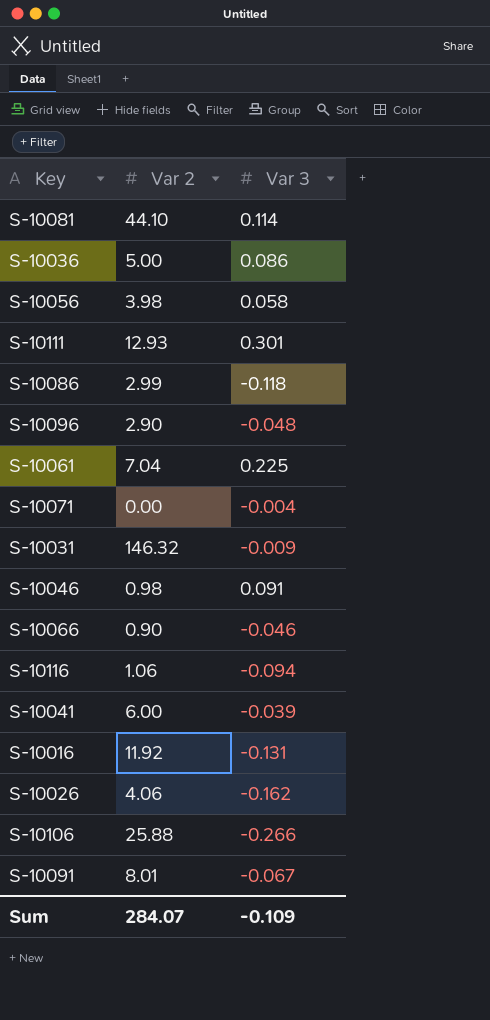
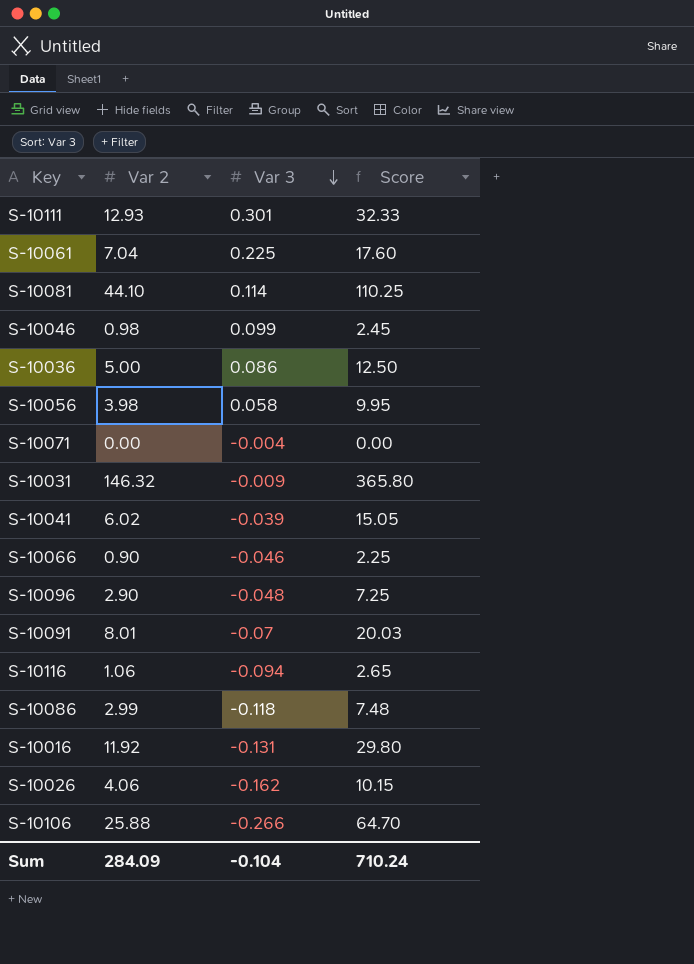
row order: none -> Var 3 descending
column Score | formula: none -> [Var 2] * 2.5
S-10046 | Var 3: 0.091 -> 0.099
S-10041 | Var 2: 6.00 -> 6.02
S-10091 | Var 3: -0.067 -> -0.07
Sum | Var 2: 284.07 -> 284.09
Sum | Var 3: -0.109 -> -0.104

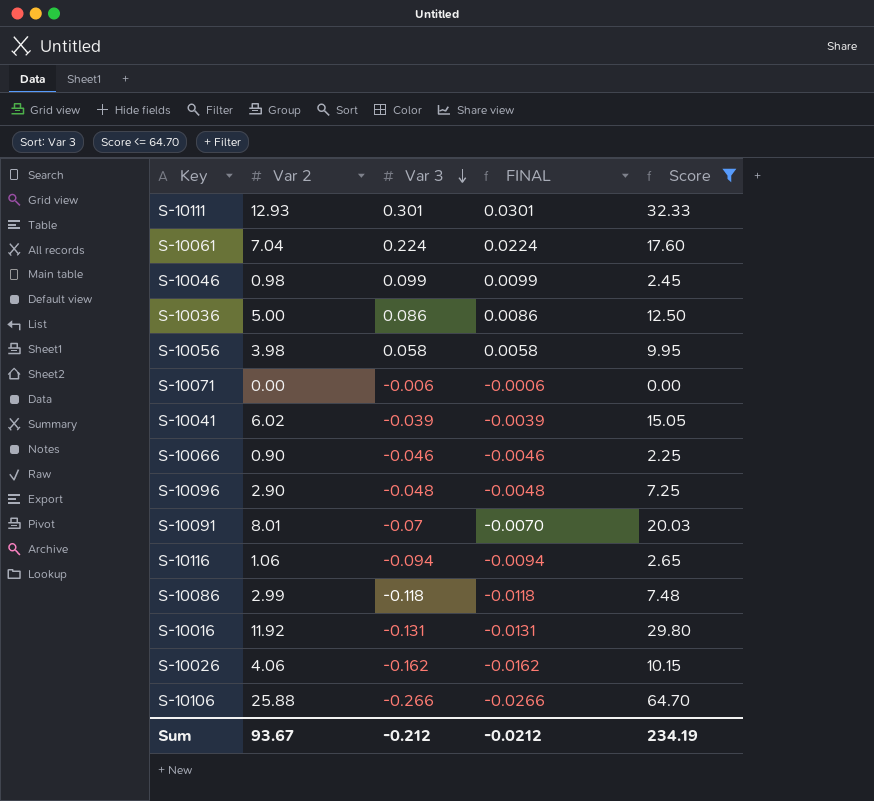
filter: none -> Score <= 64.70
column FINAL | formula: none -> [Var 3] * 0.1
S-10061 | Var 3: 0.225 -> 0.224
S-10071 | Var 3: -0.004 -> -0.006
Sum | Var 2: 284.09 -> 93.67
Sum | Var 3: -0.104 -> -0.212
Sum | Score: 710.24 -> 234.19

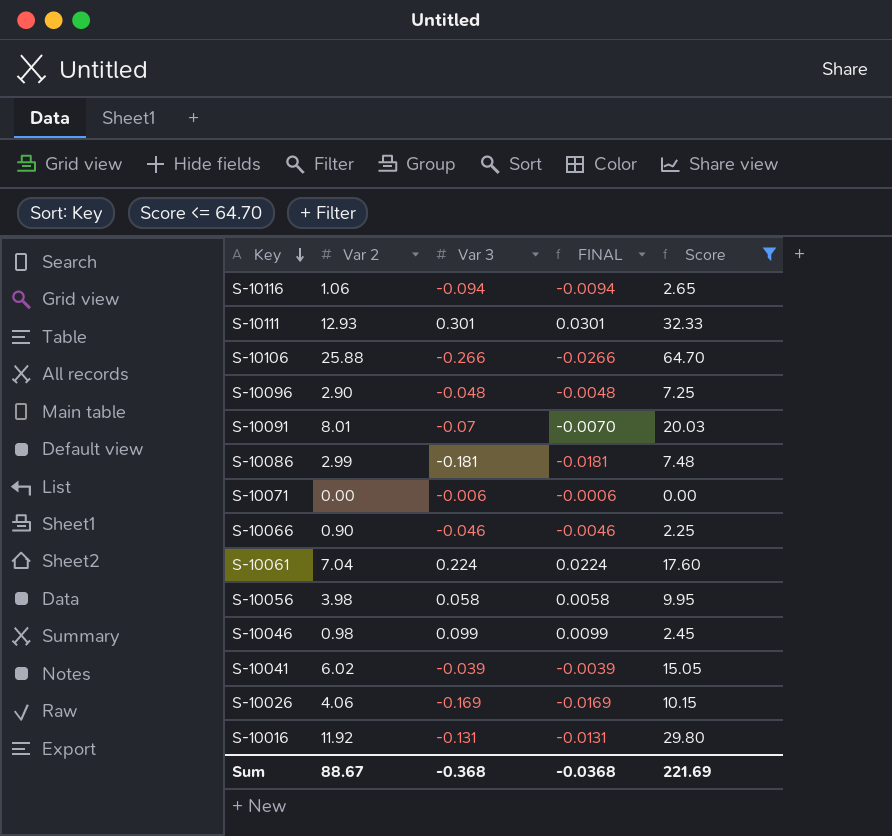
row order: Var 3 descending -> Key descending
row S-10036: 5.00 | 0.086 | 0.0086 | 12.50 -> none
S-10086 | Var 3: -0.118 -> -0.181
S-10086 | FINAL: -0.0118 -> -0.0181
S-10026 | Var 3: -0.162 -> -0.169
S-10026 | FINAL: -0.0162 -> -0.0169
Sum | Var 2: 93.67 -> 88.67
Sum | Var 3: -0.212 -> -0.368
Sum | FINAL: -0.0212 -> -0.0368
Sum | Score: 234.19 -> 221.69

